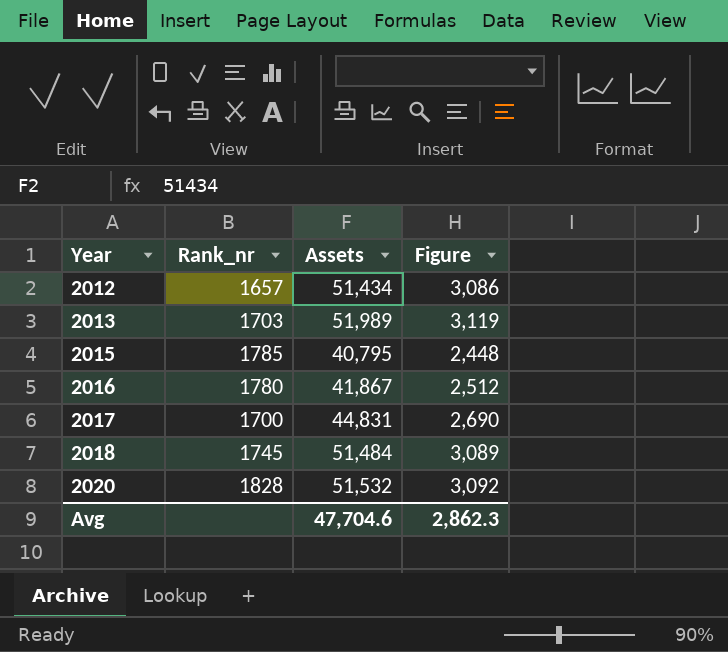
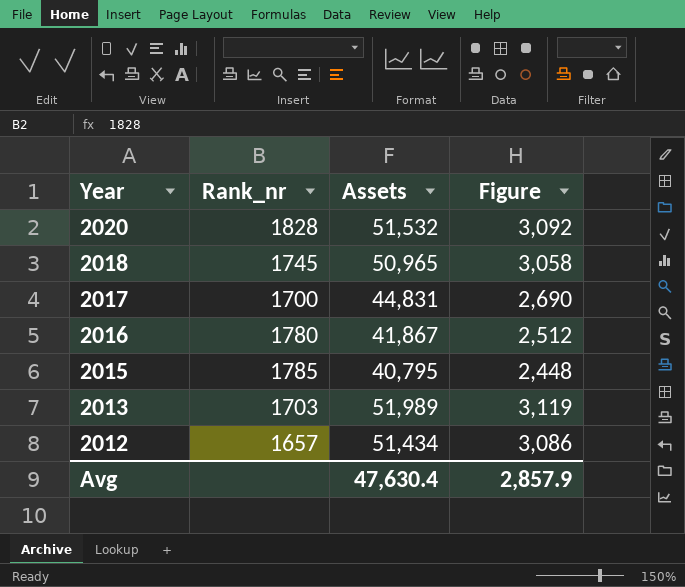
row order: Year ascending -> Year descending
2018 | Assets: 51,484 -> 50,965
2018 | Figure: 3,089 -> 3,058
Avg | Assets: 47,704.6 -> 47,630.4
Avg | Figure: 2,862.3 -> 2,857.9

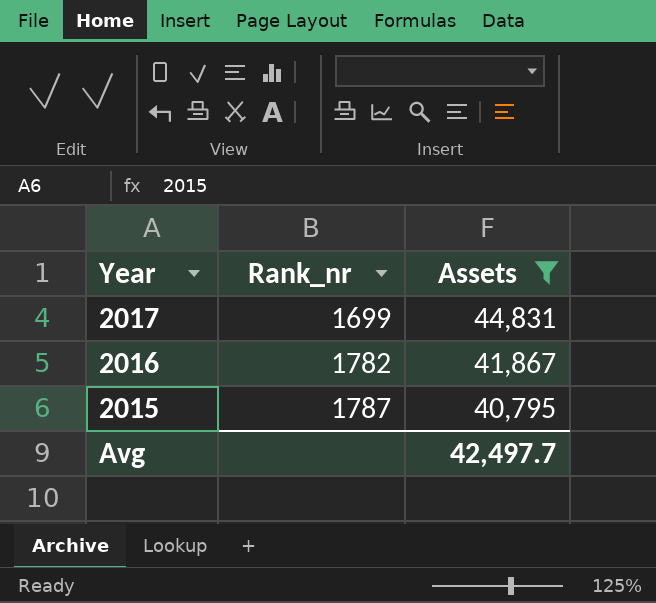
filter: none -> Assets <= 44,831
column Figure | formula: [Assets] * 0.06 -> none
2017 | Rank_nr: 1700 -> 1699
2016 | Rank_nr: 1780 -> 1782
2015 | Rank_nr: 1785 -> 1787
Avg | Assets: 47,630.4 -> 42,497.7

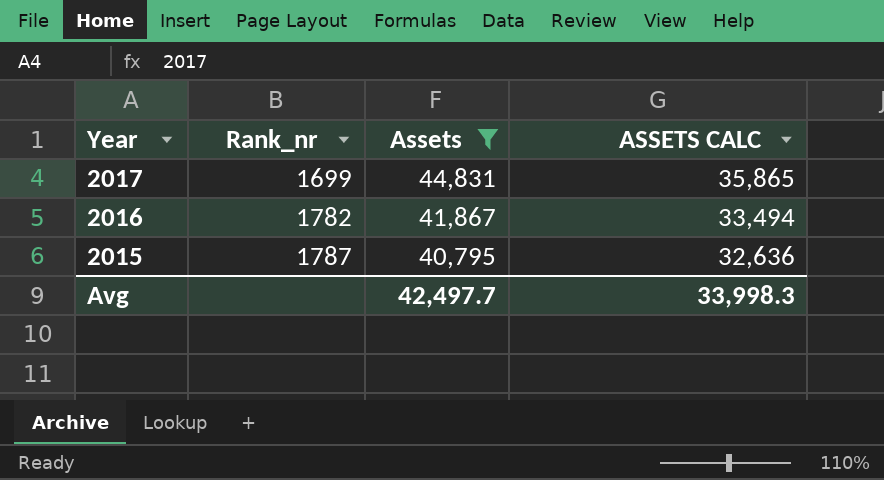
column ASSETS CALC | formula: none -> [Assets] * 0.8

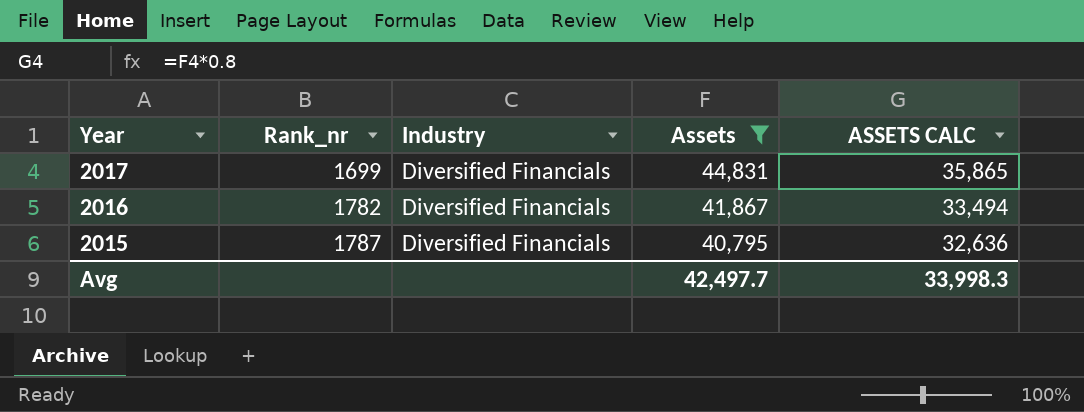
column Industry | position: none -> 3

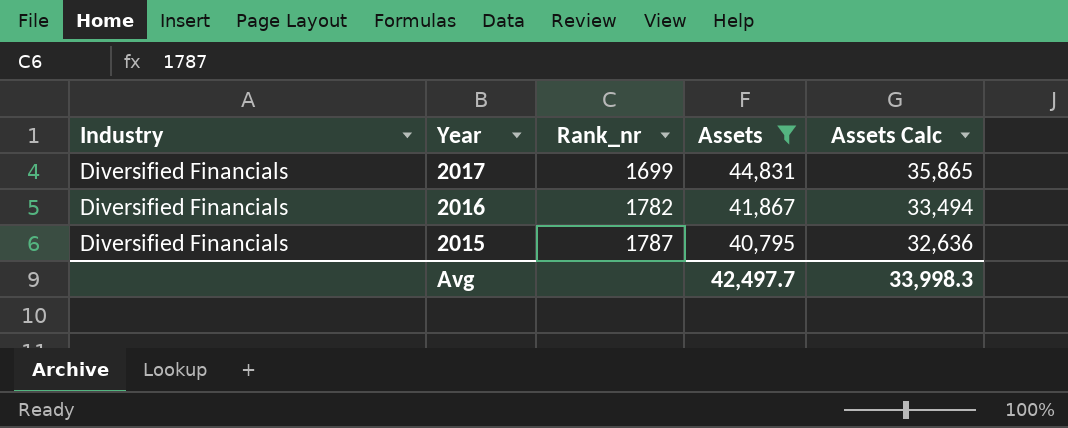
column Industry | position: 3 -> 1
column name: ASSETS CALC -> Assets Calc

